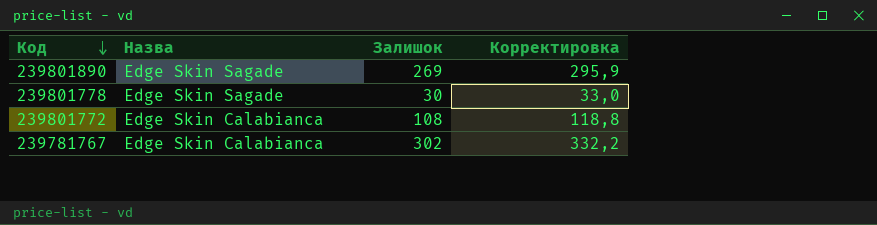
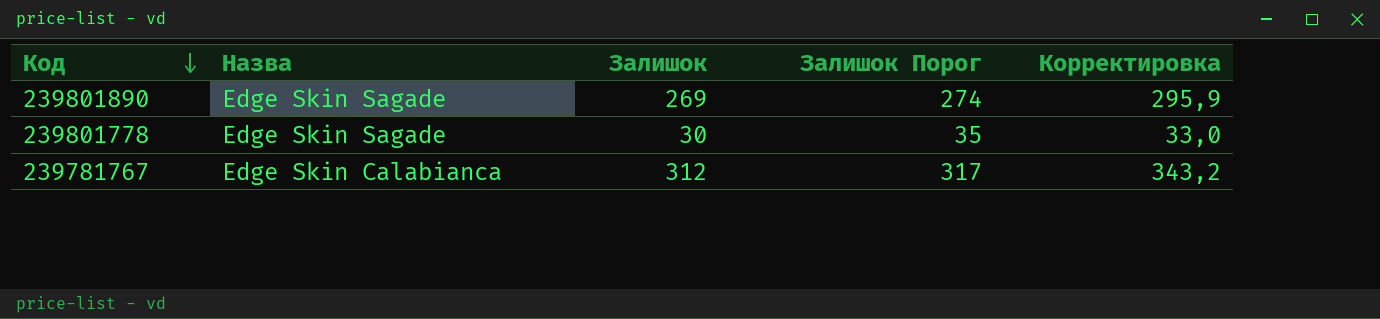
column Залишок Порог | formula: none -> [Залишок] + 5
row 239801772: Edge Skin Calabianca | 108 | 118,8 -> none
239781767 | Залишок: 302 -> 312
239781767 | Корректировка: 332,2 -> 343,2

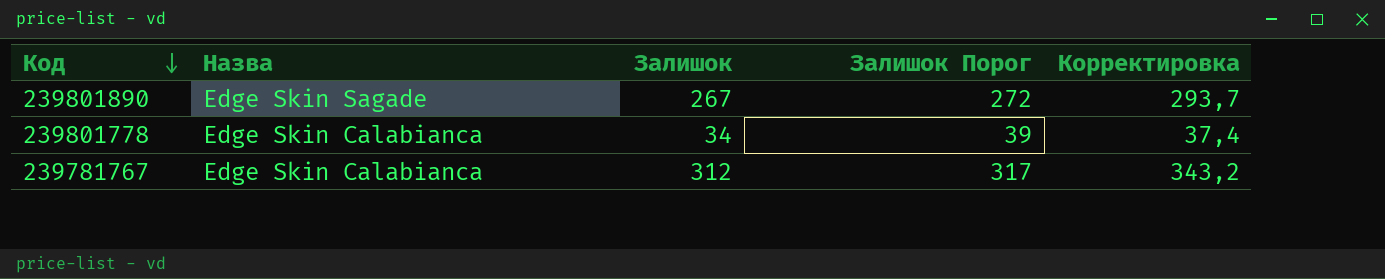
239801890 | Залишок: 269 -> 267
239801890 | Залишок Порог: 274 -> 272
239801890 | Корректировка: 295,9 -> 293,7
239801778 | Назва: Edge Skin Sagade -> Edge Skin Calabianca
239801778 | Залишок: 30 -> 34
239801778 | Залишок Порог: 35 -> 39
239801778 | Корректировка: 33,0 -> 37,4

